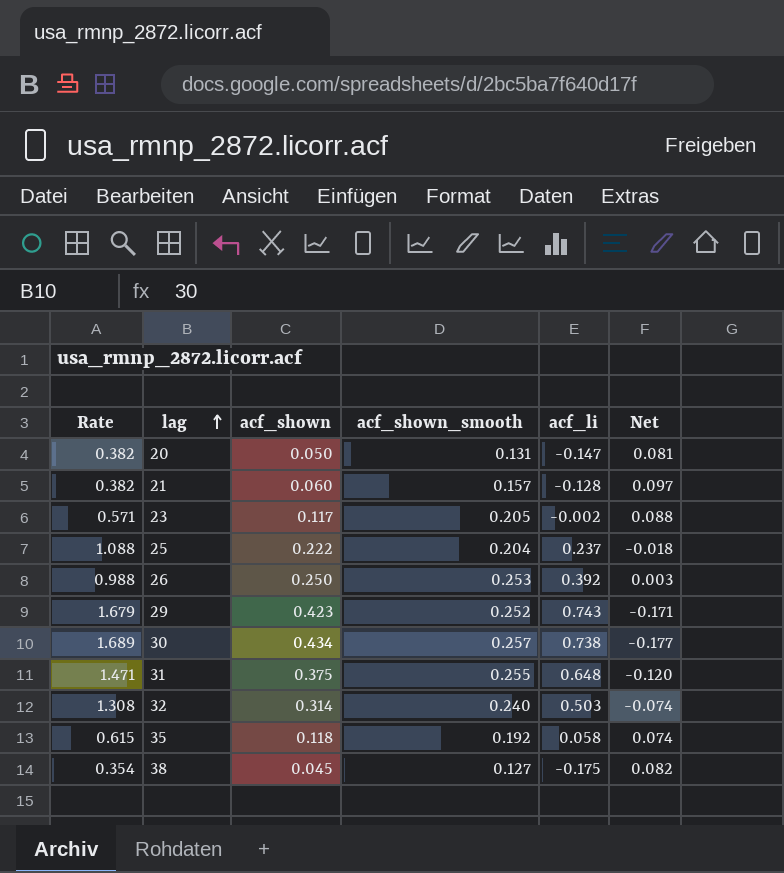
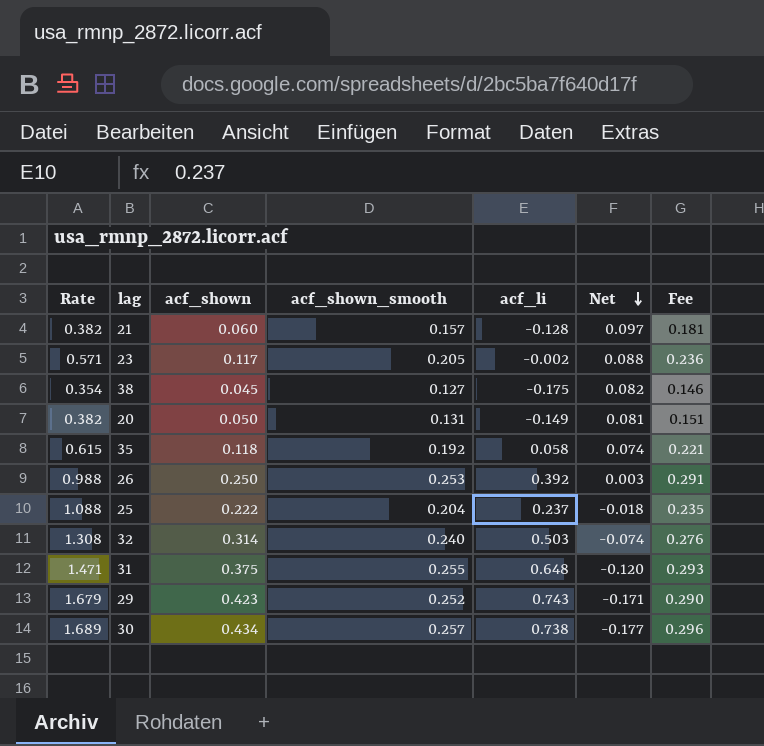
row order: lag ascending -> Net descending
column Fee | formula: none -> [acf_shown_smooth] * 1.15
20 | acf_li: -0.147 -> -0.149

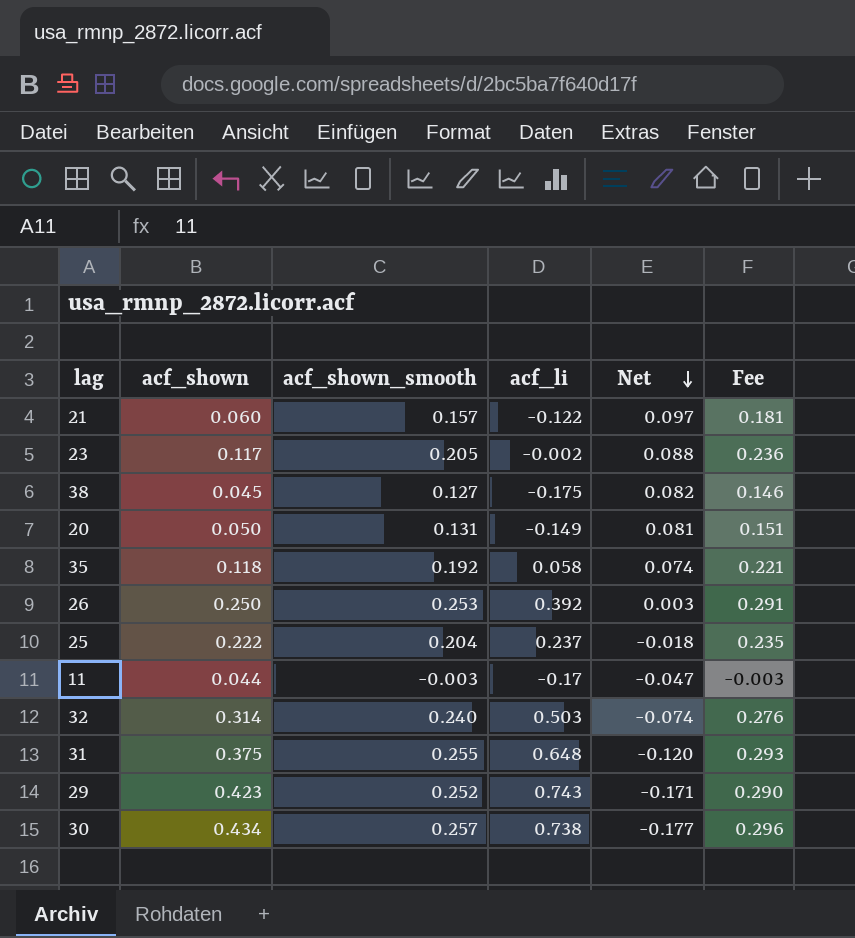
column Rate | formula: [acf_shown] / [acf_shown_smooth] -> none
21 | acf_li: -0.128 -> -0.122
row 11: none -> 0.044 | -0.003 | -0.17 | -0.047 | -0.003

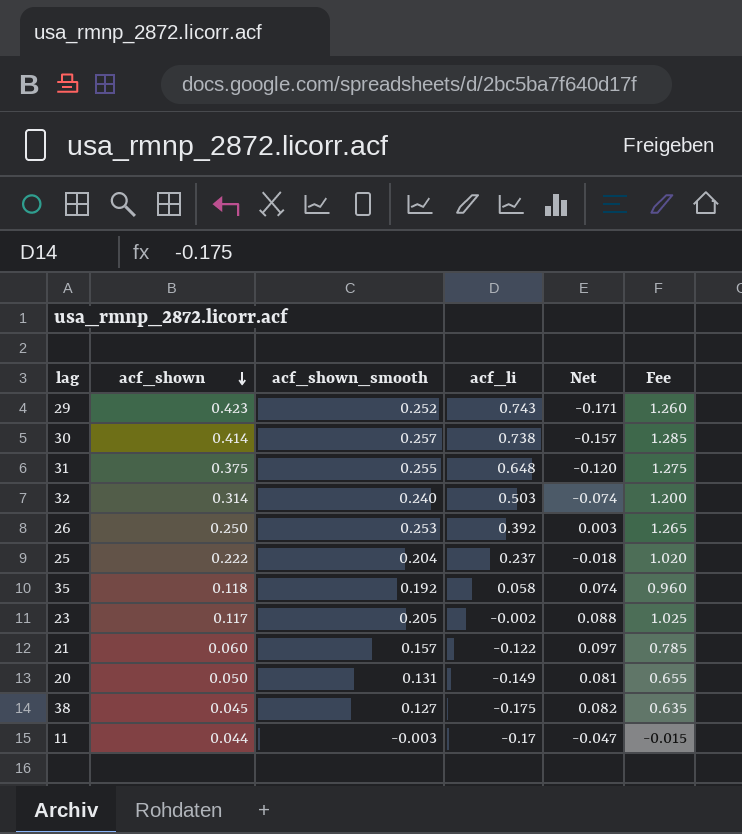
row order: Net descending -> acf_shown descending
column Fee | formula: [acf_shown_smooth] * 1.15 -> [acf_shown_smooth] * 5
30 | acf_shown: 0.434 -> 0.414
30 | Net: -0.177 -> -0.157

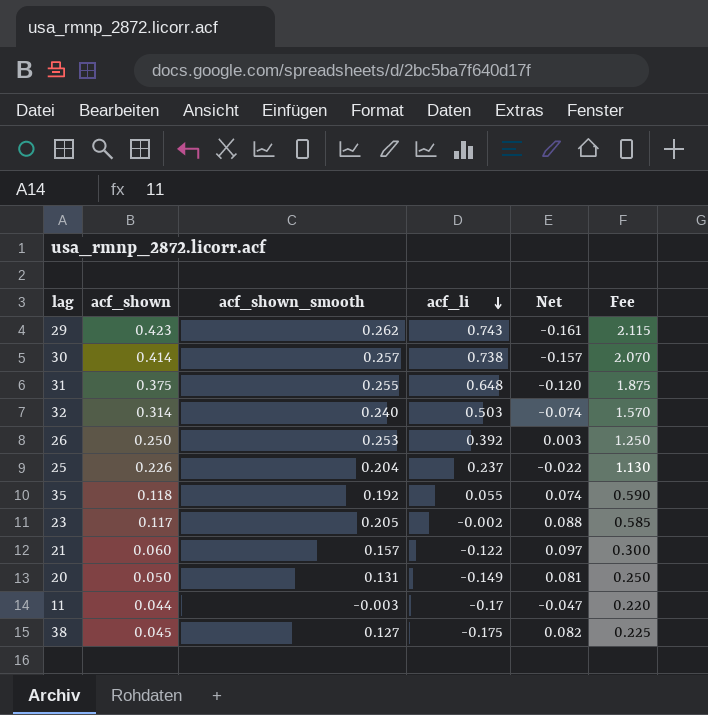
row order: acf_shown descending -> acf_li descending
column Fee | formula: [acf_shown_smooth] * 5 -> [acf_shown] * 5
29 | acf_shown_smooth: 0.252 -> 0.262
29 | Net: -0.171 -> -0.161
25 | acf_shown: 0.222 -> 0.226
25 | Net: -0.018 -> -0.022
35 | acf_li: 0.058 -> 0.055

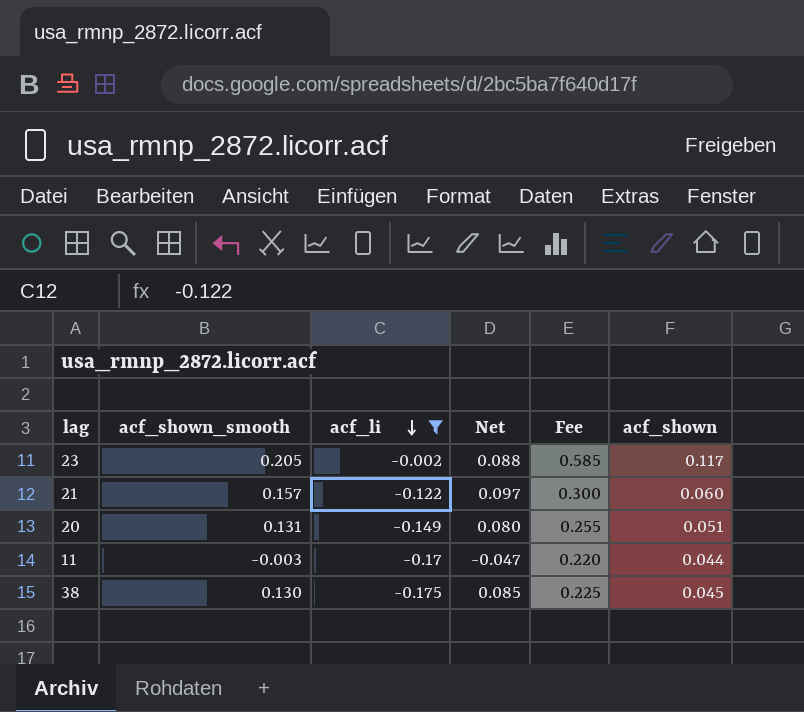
filter: none -> acf_li <= -0.002
column acf_shown | position: 2 -> 6
20 | Net: 0.081 -> 0.080
20 | Fee: 0.250 -> 0.255
20 | acf_shown: 0.050 -> 0.051
38 | acf_shown_smooth: 0.127 -> 0.130
38 | Net: 0.082 -> 0.085

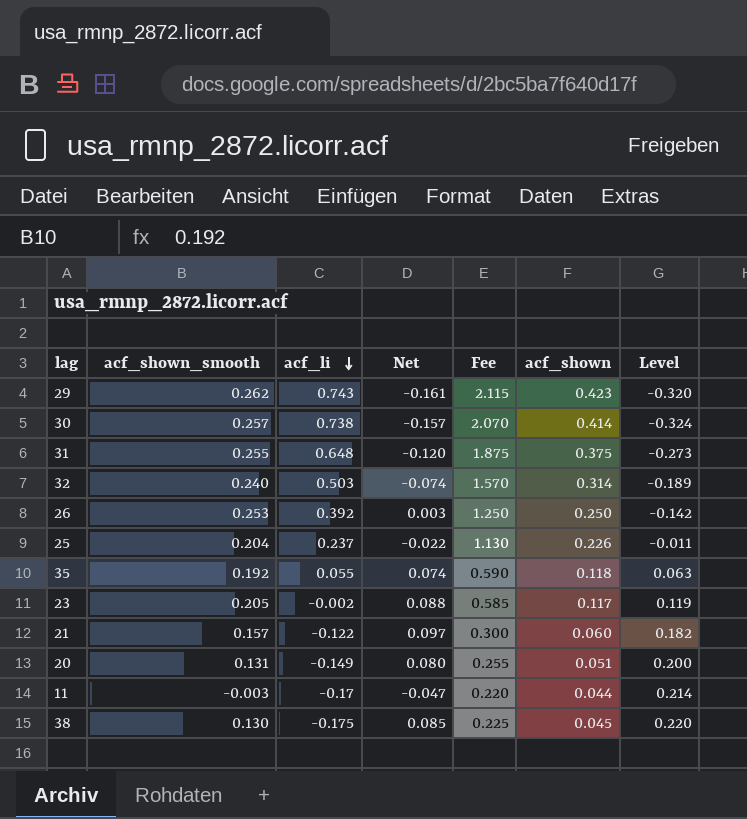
filter: acf_li <= -0.002 -> none
column Level | formula: none -> [acf_shown] - [acf_li]

